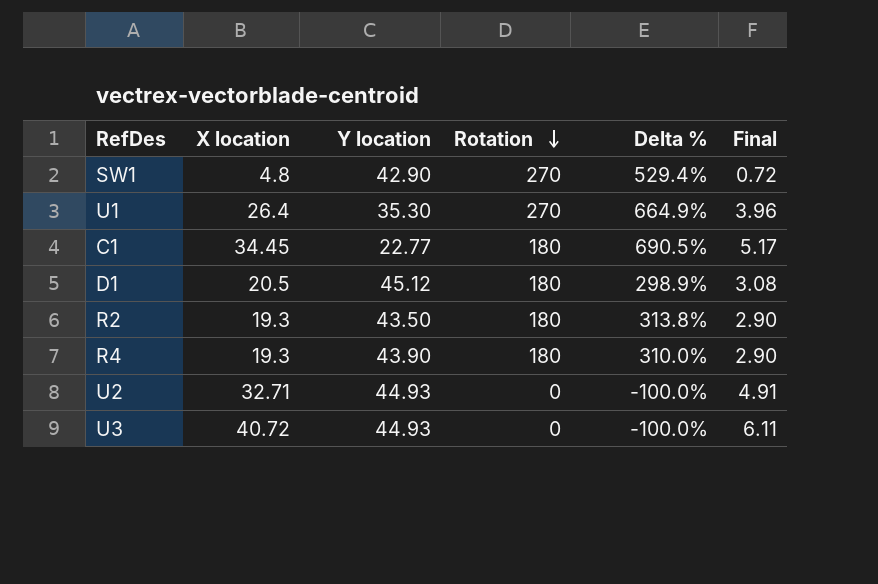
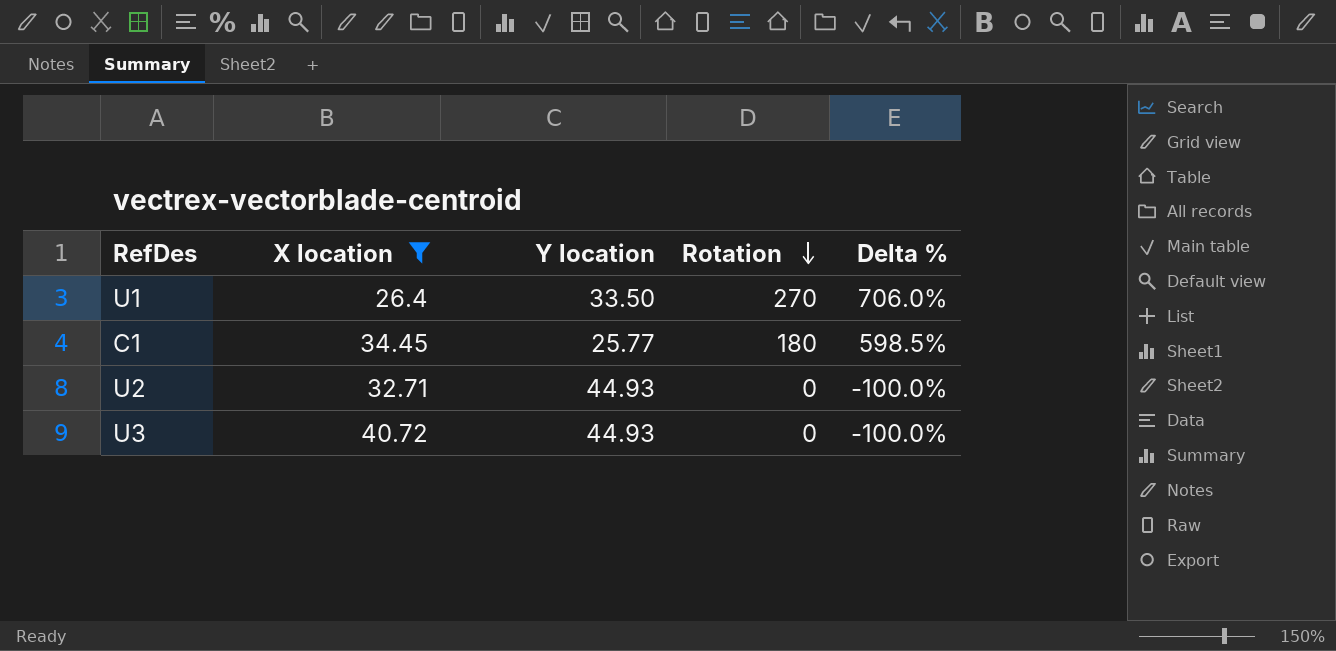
filter: none -> X location >= 26.4
column Final | formula: [X location] * 0.15 -> none
U1 | Y location: 35.30 -> 33.50
U1 | Delta %: 664.9% -> 706.0%
C1 | Y location: 22.77 -> 25.77
C1 | Delta %: 690.5% -> 598.5%

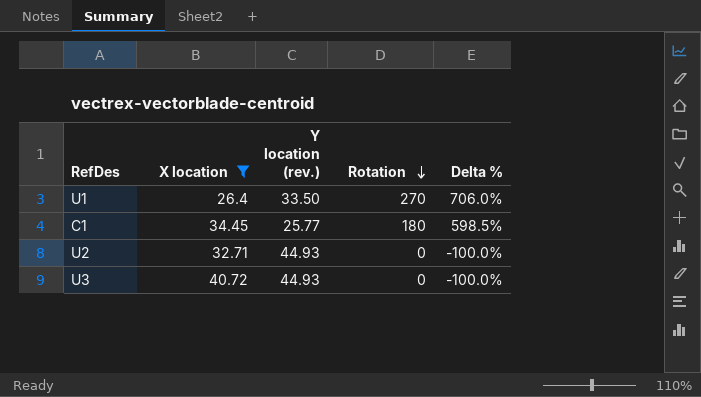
column name: Y location -> Y location (rev.)

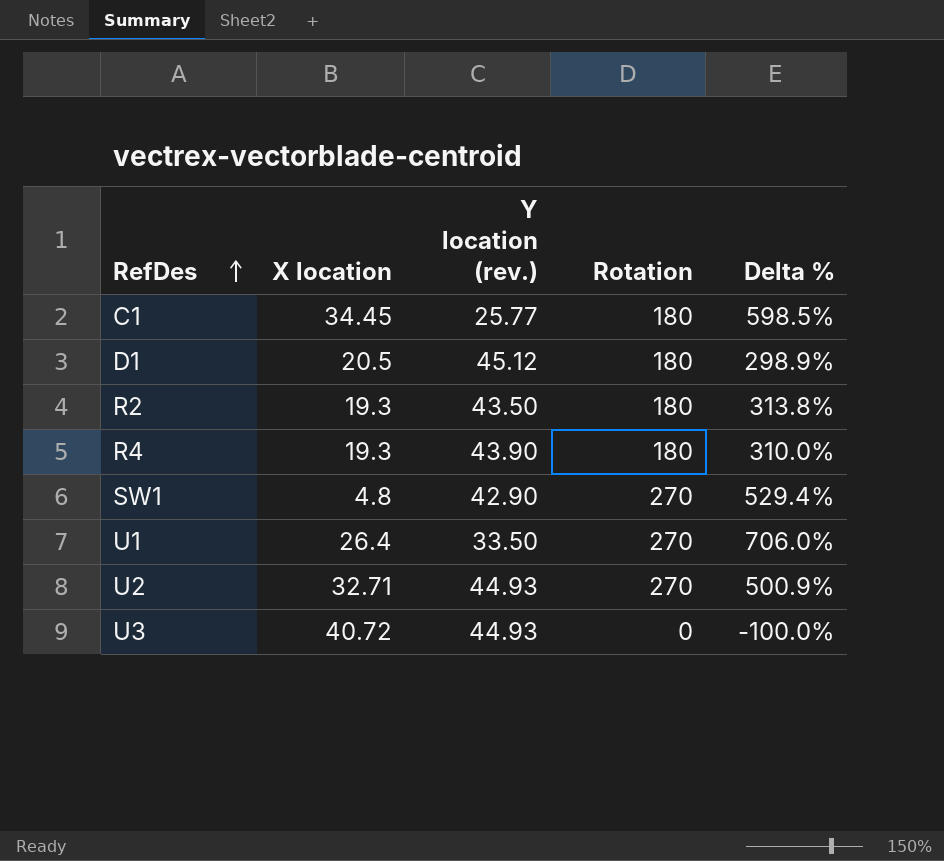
filter: X location >= 26.4 -> none
row order: Rotation descending -> RefDes ascending
U2 | Rotation: 0 -> 270
U2 | Delta %: -100.0% -> 500.9%

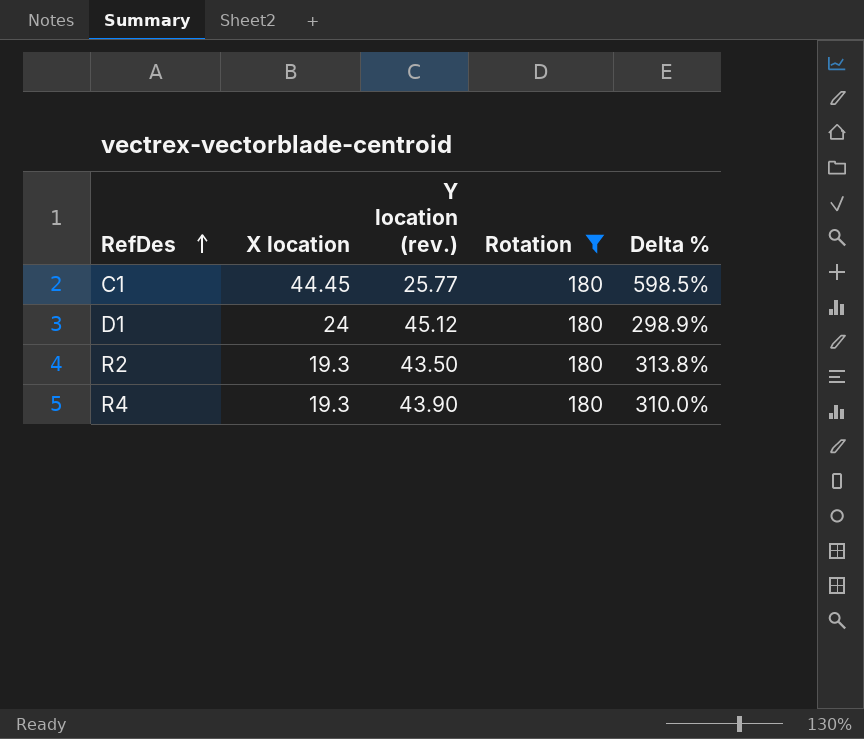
filter: none -> Rotation = 180
C1 | X location: 34.45 -> 44.45
D1 | X location: 20.5 -> 24

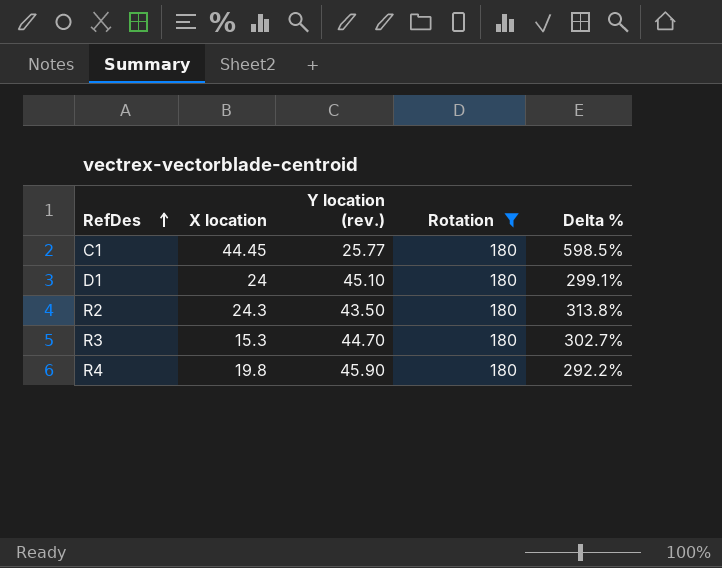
D1 | Y location (rev.): 45.12 -> 45.10
D1 | Delta %: 298.9% -> 299.1%
R2 | X location: 19.3 -> 24.3
row R3: none -> 15.3 | 44.70 | 180 | 302.7%
R4 | X location: 19.3 -> 19.8
R4 | Y location (rev.): 43.90 -> 45.90
R4 | Delta %: 310.0% -> 292.2%

